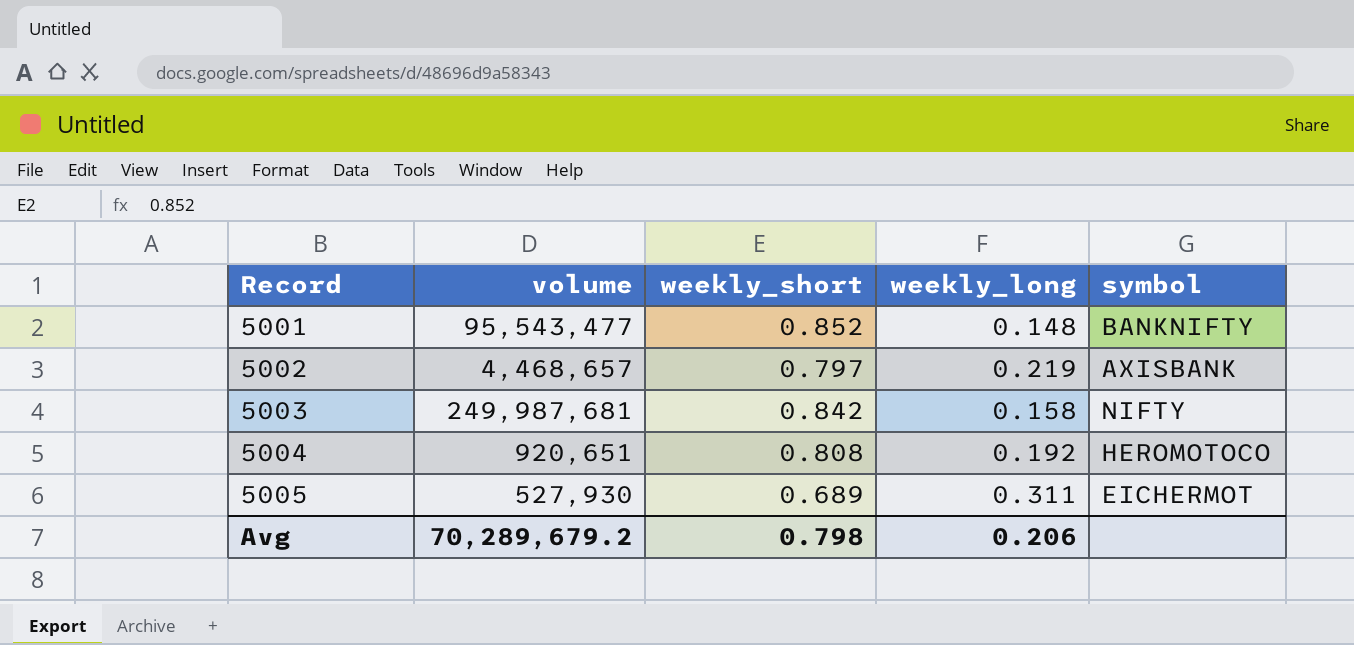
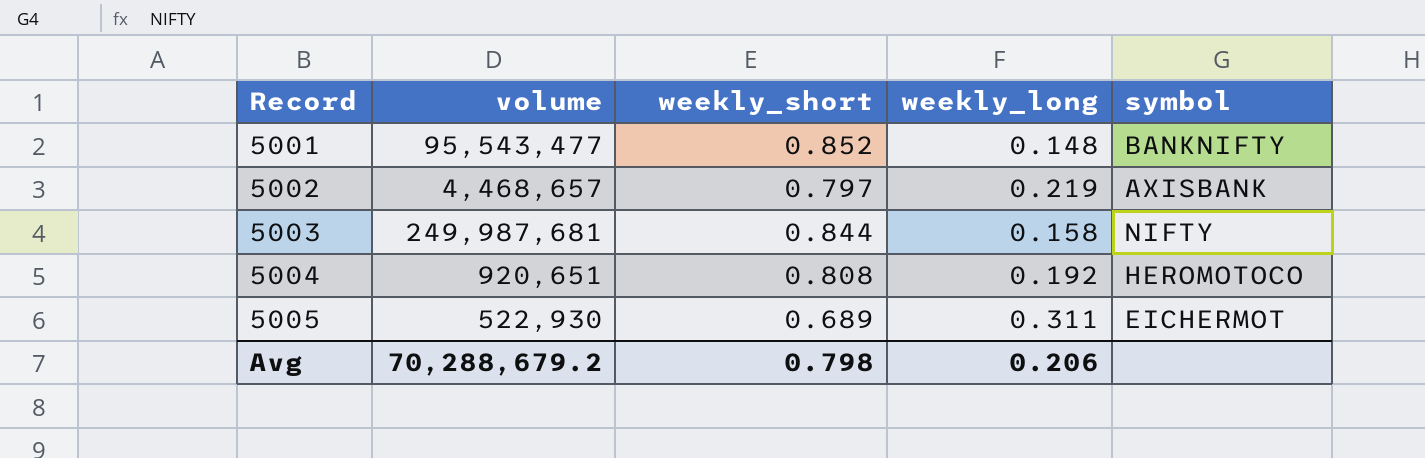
5003 | weekly_short: 0.842 -> 0.844
5005 | volume: 527,930 -> 522,930
Avg | volume: 70,289,679.2 -> 70,288,679.2

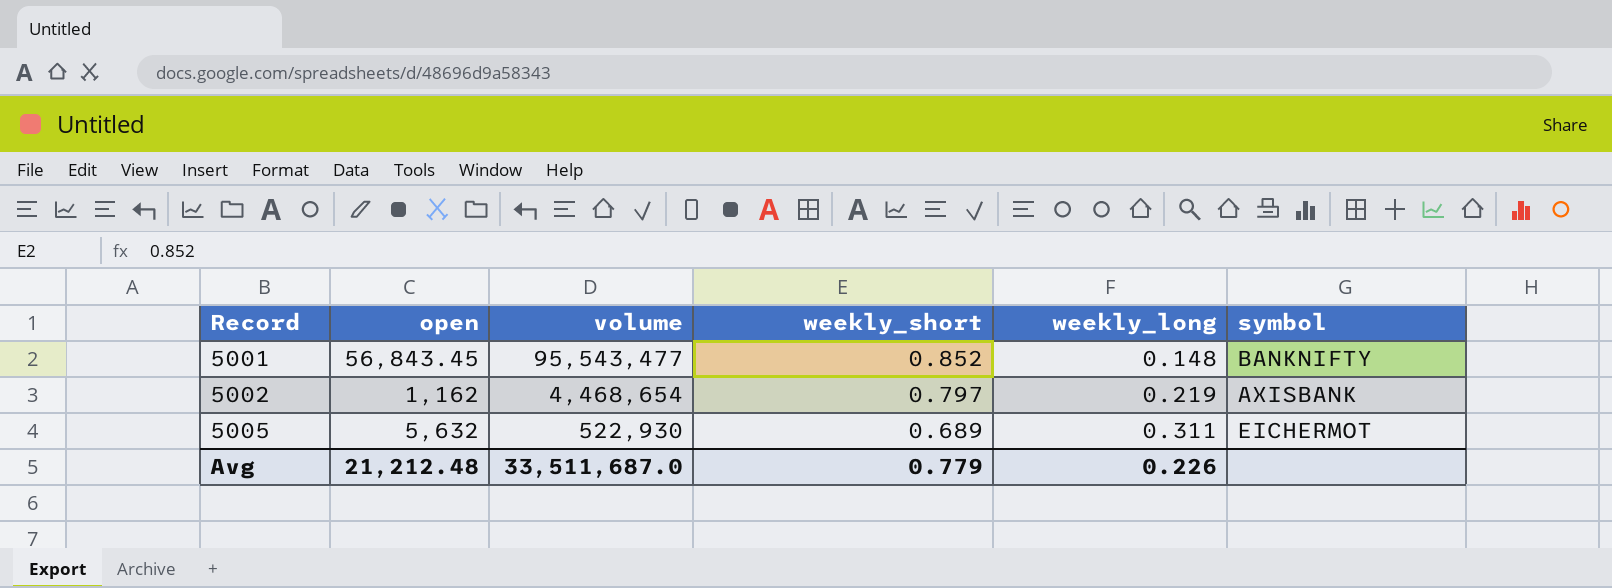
column open | position: none -> 2
row 5003: 249,987,681 | 0.844 | 0.158 | NIFTY -> none
row 5004: 920,651 | 0.808 | 0.192 | HEROMOTOCO -> none
5002 | volume: 4,468,657 -> 4,468,654
Avg | volume: 70,288,679.2 -> 33,511,687.0
Avg | weekly_short: 0.798 -> 0.779
Avg | weekly_long: 0.206 -> 0.226

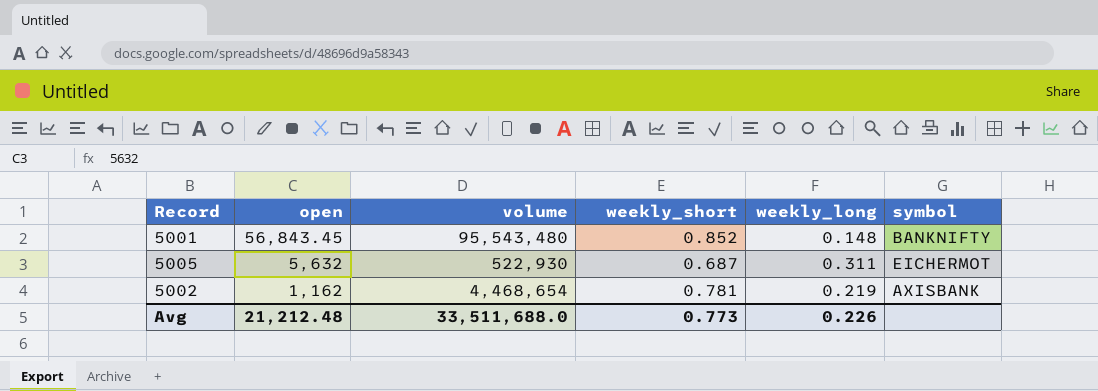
row order: Record ascending -> open descending
5001 | volume: 95,543,477 -> 95,543,480
5005 | weekly_short: 0.689 -> 0.687
5002 | weekly_short: 0.797 -> 0.781
Avg | volume: 33,511,687.0 -> 33,511,688.0
Avg | weekly_short: 0.779 -> 0.773

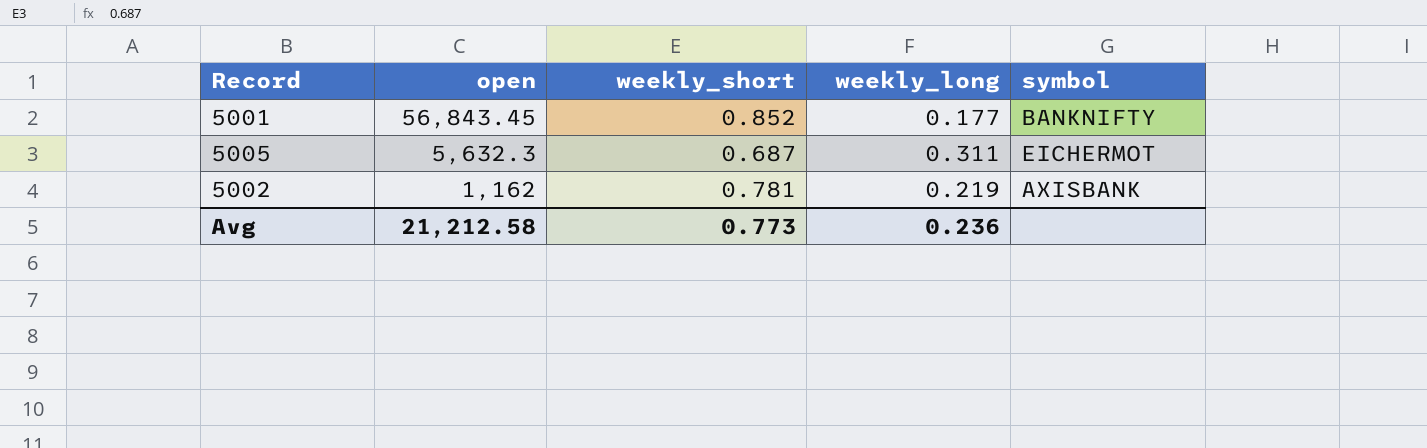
column volume | position: 3 -> none
5001 | weekly_long: 0.148 -> 0.177
5005 | open: 5,632 -> 5,632.3
Avg | open: 21,212.48 -> 21,212.58
Avg | weekly_long: 0.226 -> 0.236

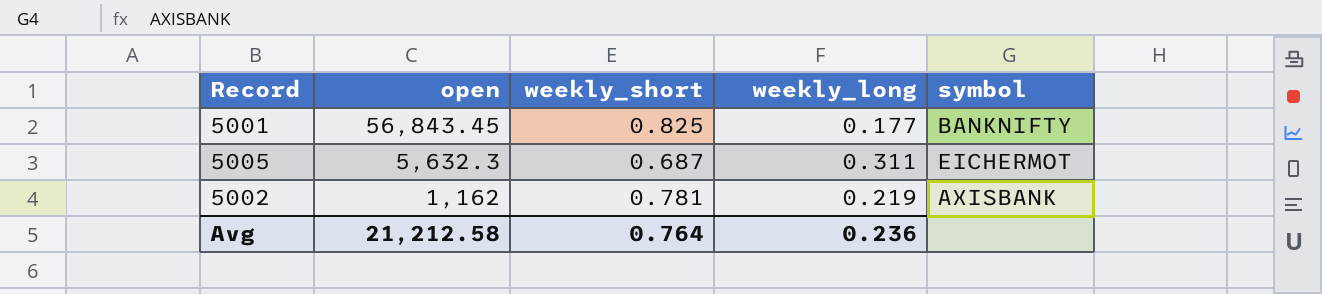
5001 | weekly_short: 0.852 -> 0.825
Avg | weekly_short: 0.773 -> 0.764

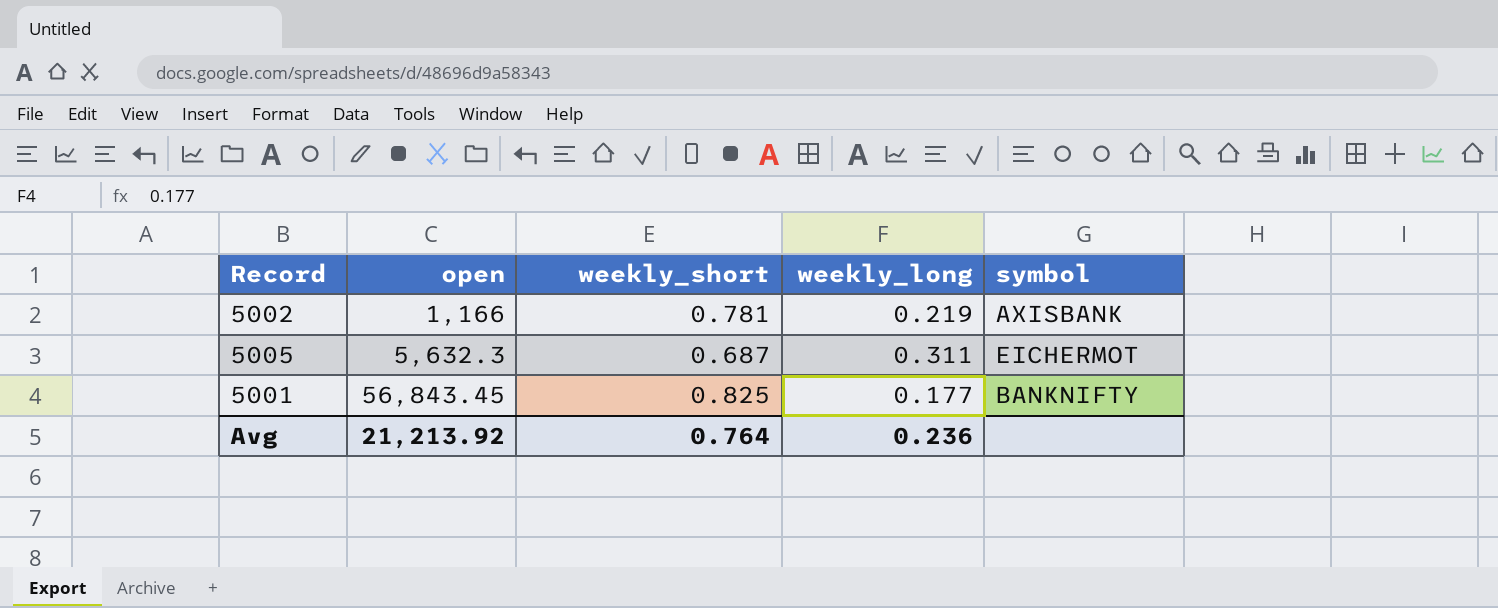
row order: open descending -> open ascending
5002 | open: 1,162 -> 1,166
Avg | open: 21,212.58 -> 21,213.92

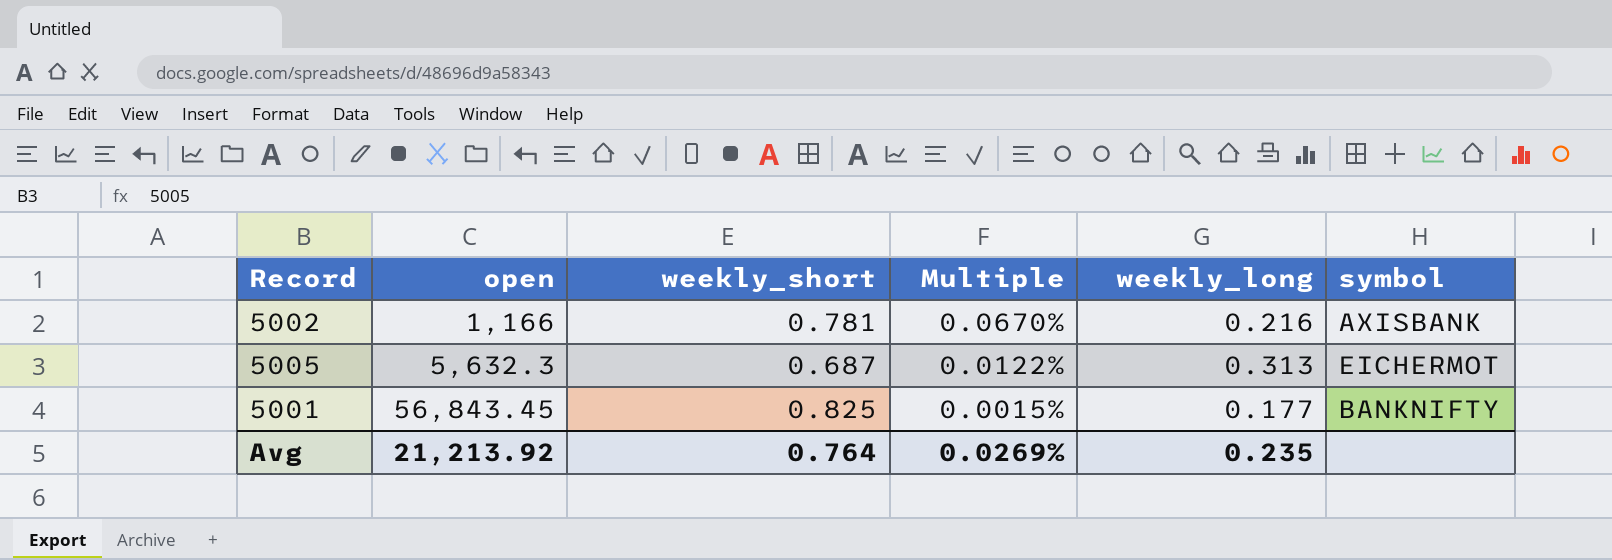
column Multiple | formula: none -> [weekly_short] / [open]
5002 | weekly_long: 0.219 -> 0.216
5005 | weekly_long: 0.311 -> 0.313
Avg | weekly_long: 0.236 -> 0.235

